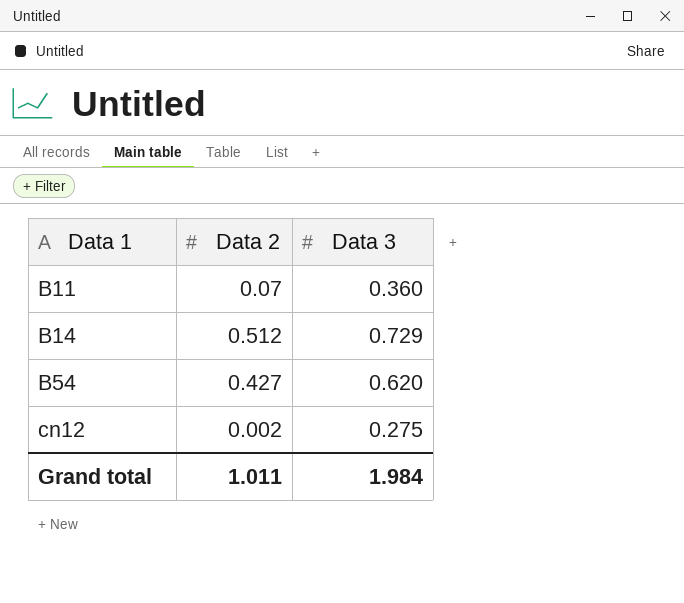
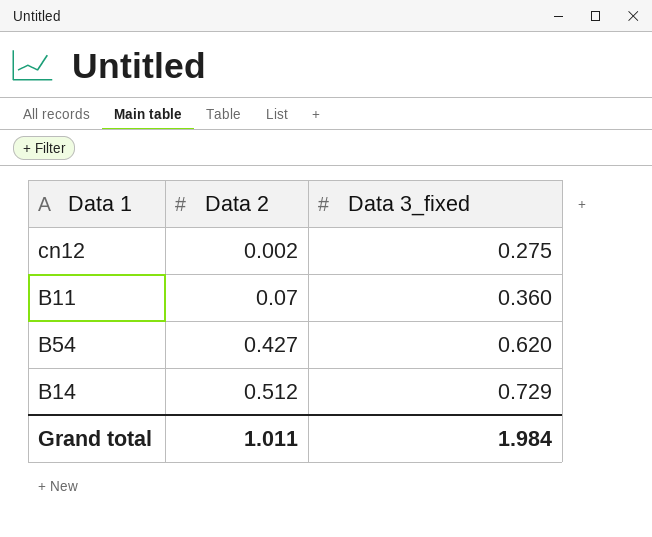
row order: Data 1 ascending -> Data 2 ascending
column name: Data 3 -> Data 3_fixed

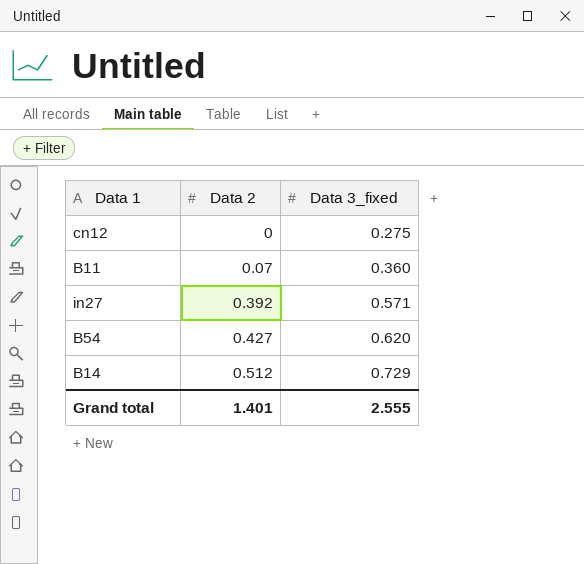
cn12 | Data 2: 0.002 -> 0
row in27: none -> 0.392 | 0.571
Grand total | Data 2: 1.011 -> 1.401
Grand total | Data 3_fixed: 1.984 -> 2.555

